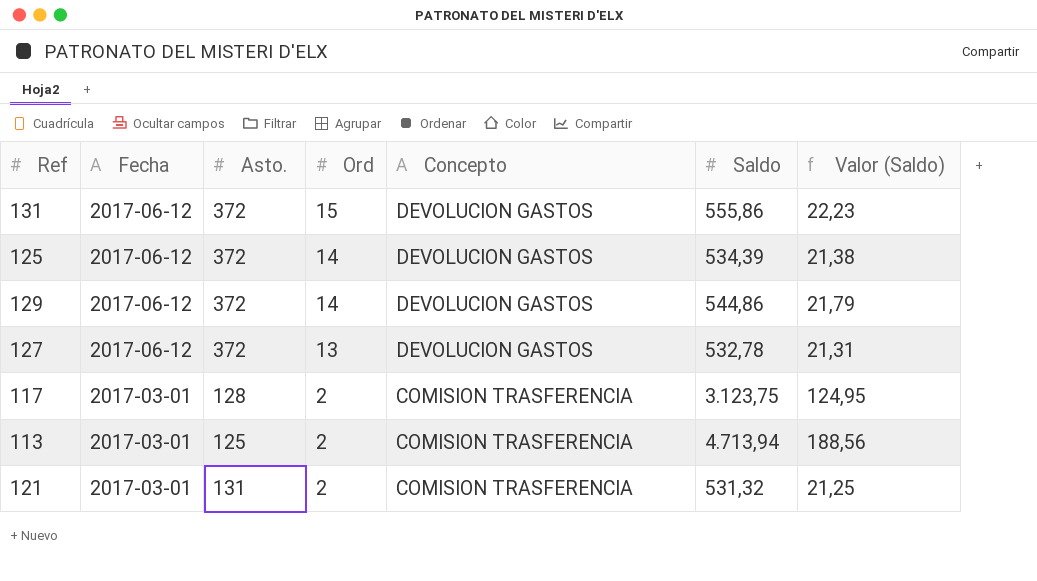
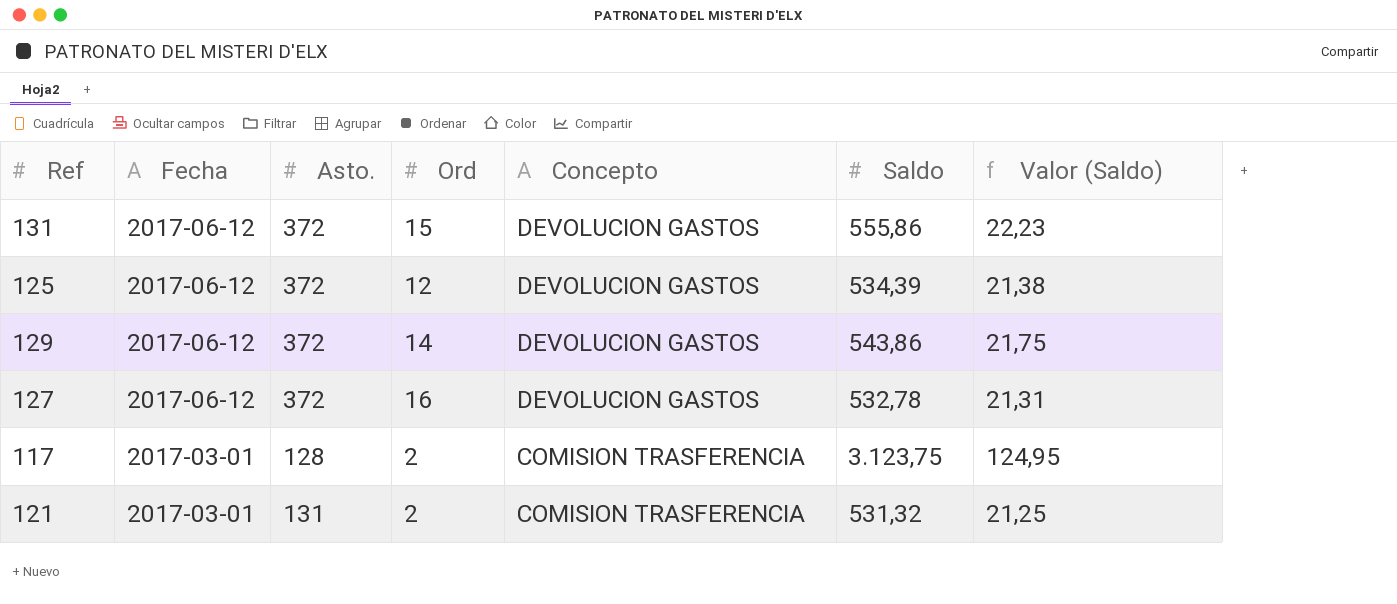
row 113: 2017-03-01 | 125 | 2 | COMISION TRASFERENCIA | 4.713,94 | 188,56 -> none
125 | Ord: 14 -> 12
129 | Saldo: 544,86 -> 543,86
129 | Valor (Saldo): 21,79 -> 21,75
127 | Ord: 13 -> 16

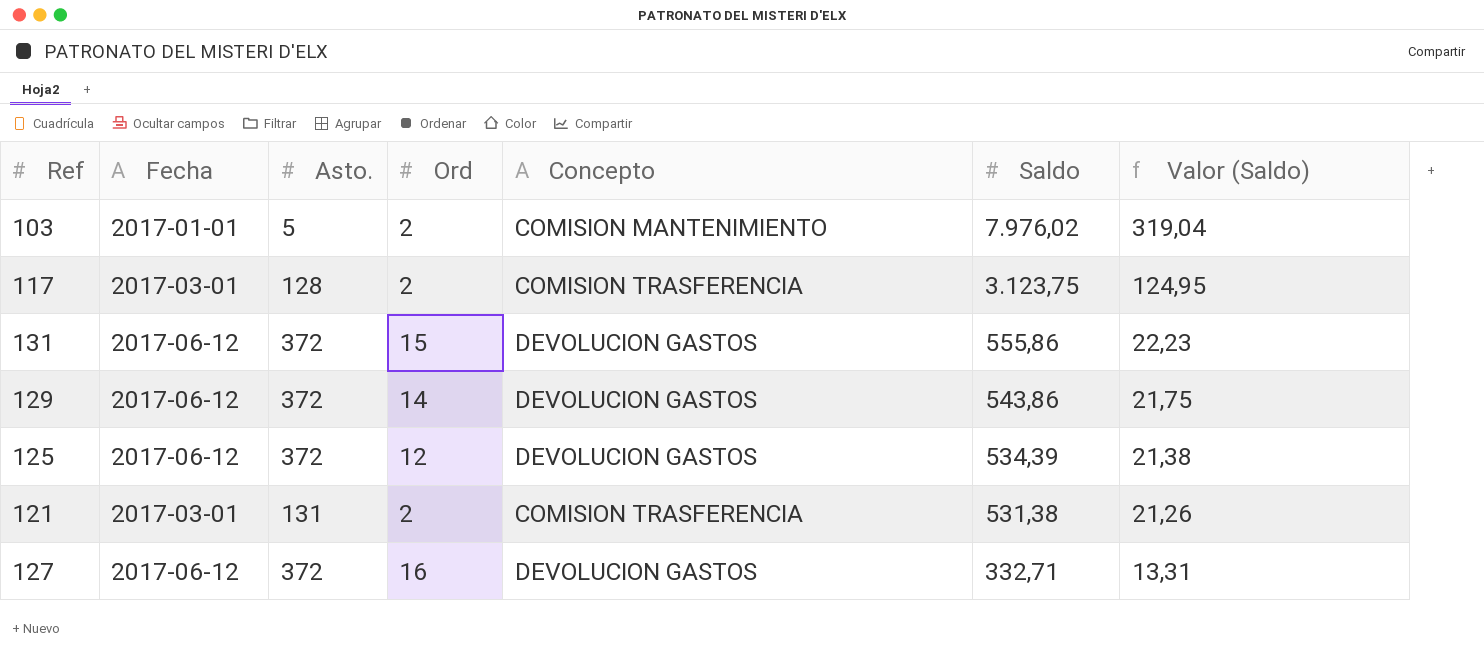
row order: Fecha descending -> Saldo descending
row 103: none -> 2017-01-01 | 5 | 2 | COMISION MANTENIMIENTO | 7.976,02 | 319,04
121 | Saldo: 531,32 -> 531,38
121 | Valor (Saldo): 21,25 -> 21,26
127 | Saldo: 532,78 -> 332,71
127 | Valor (Saldo): 21,31 -> 13,31

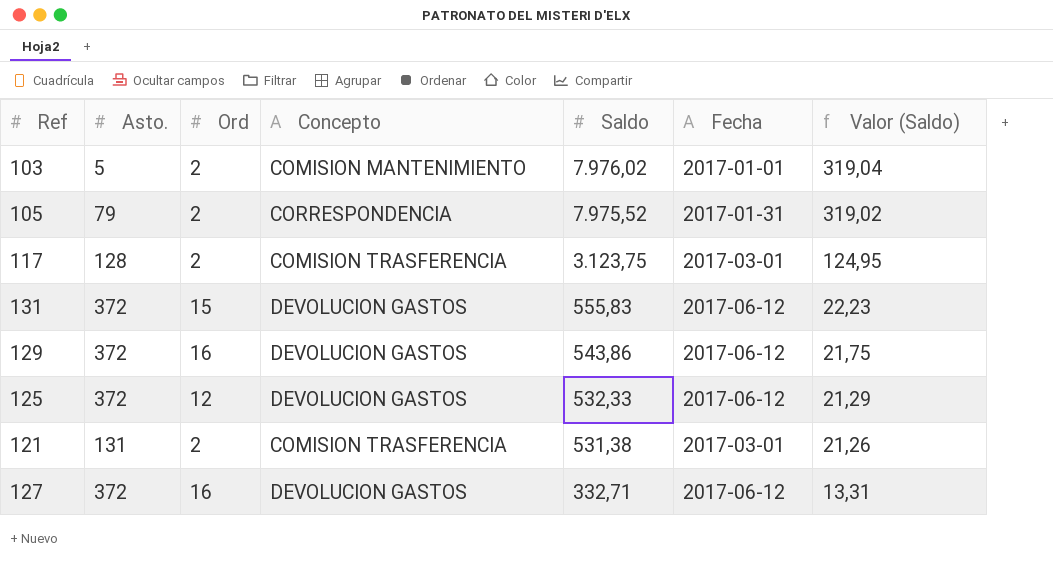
column Fecha | position: 2 -> 6
row 105: none -> 79 | 2 | CORRESPONDENCIA | 7.975,52 | 2017-01-31 | 319,02
131 | Saldo: 555,86 -> 555,83
129 | Ord: 14 -> 16
125 | Saldo: 534,39 -> 532,33
125 | Valor (Saldo): 21,38 -> 21,29

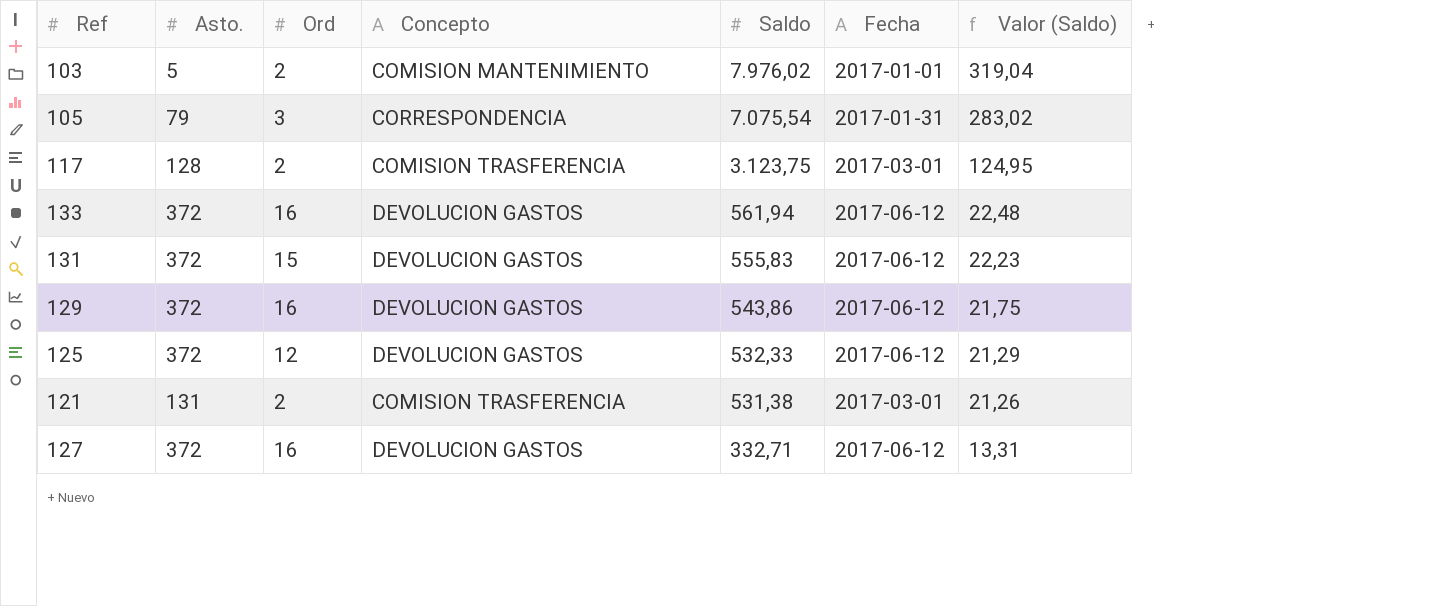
105 | Ord: 2 -> 3
105 | Saldo: 7.975,52 -> 7.075,54
105 | Valor (Saldo): 319,02 -> 283,02
row 133: none -> 372 | 16 | DEVOLUCION GASTOS | 561,94 | 2017-06-12 | 22,48

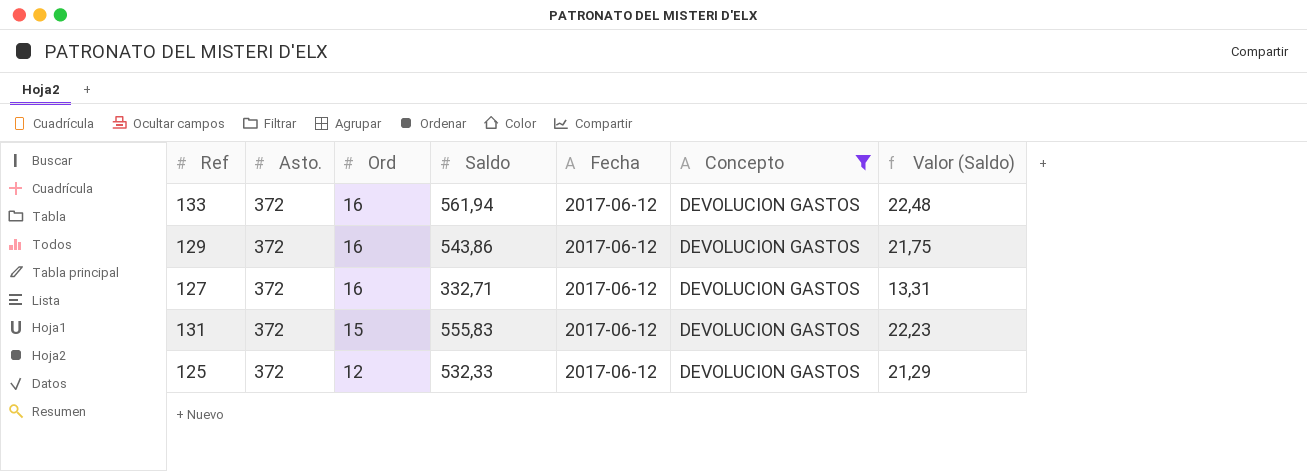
filter: none -> Concepto = DEVOLUCION GASTOS
row order: Saldo descending -> Ord descending
column Concepto | position: 4 -> 6

